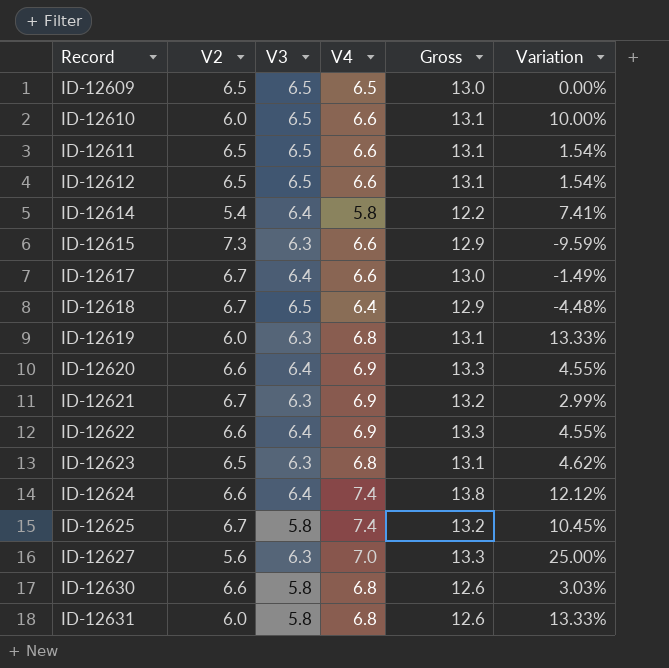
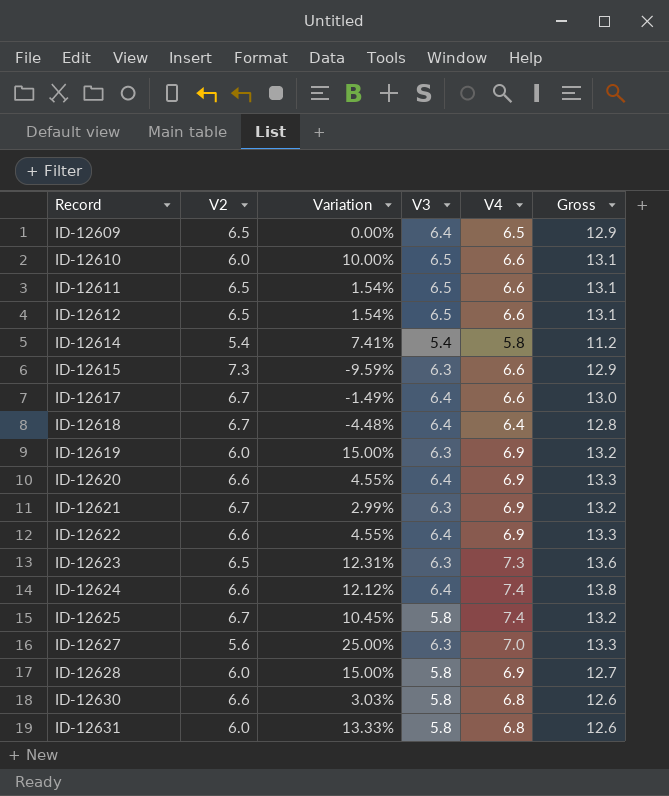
column Variation | position: 6 -> 3
ID-12609 | V3: 6.5 -> 6.4
ID-12609 | Gross: 13.0 -> 12.9
ID-12614 | V3: 6.4 -> 5.4
ID-12614 | Gross: 12.2 -> 11.2
ID-12618 | V3: 6.5 -> 6.4
ID-12618 | Gross: 12.9 -> 12.8
ID-12619 | Variation: 13.33% -> 15.00%
ID-12619 | V4: 6.8 -> 6.9
ID-12619 | Gross: 13.1 -> 13.2
ID-12623 | Variation: 4.62% -> 12.31%
ID-12623 | V4: 6.8 -> 7.3
ID-12623 | Gross: 13.1 -> 13.6
row ID-12628: none -> 6.0 | 15.00% | 5.8 | 6.9 | 12.7

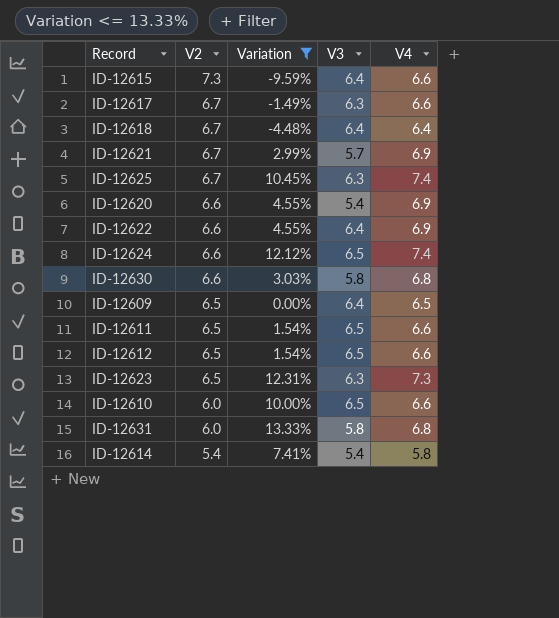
filter: none -> Variation <= 13.33%
row order: Record ascending -> V2 descending
column Gross | formula: [V3] + [V4] -> none
ID-12615 | V3: 6.3 -> 6.4
ID-12617 | V3: 6.4 -> 6.3
ID-12621 | V3: 6.3 -> 5.7
ID-12625 | V3: 5.8 -> 6.3
ID-12620 | V3: 6.4 -> 5.4
ID-12624 | V3: 6.4 -> 6.5

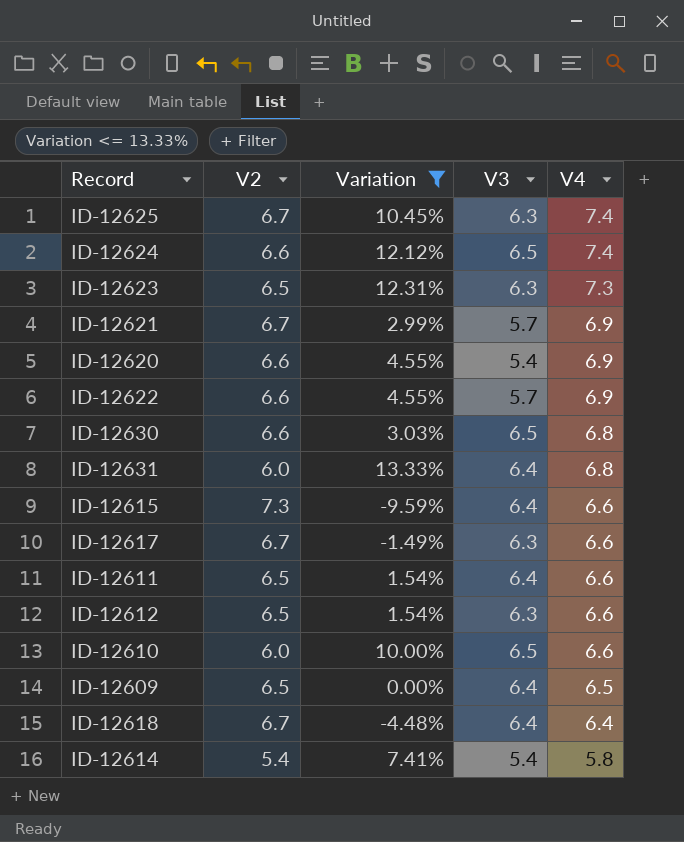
row order: V2 descending -> V4 descending
ID-12622 | V3: 6.4 -> 5.7
ID-12630 | V3: 5.8 -> 6.5
ID-12631 | V3: 5.8 -> 6.4
ID-12611 | V3: 6.5 -> 6.4
ID-12612 | V3: 6.5 -> 6.3

